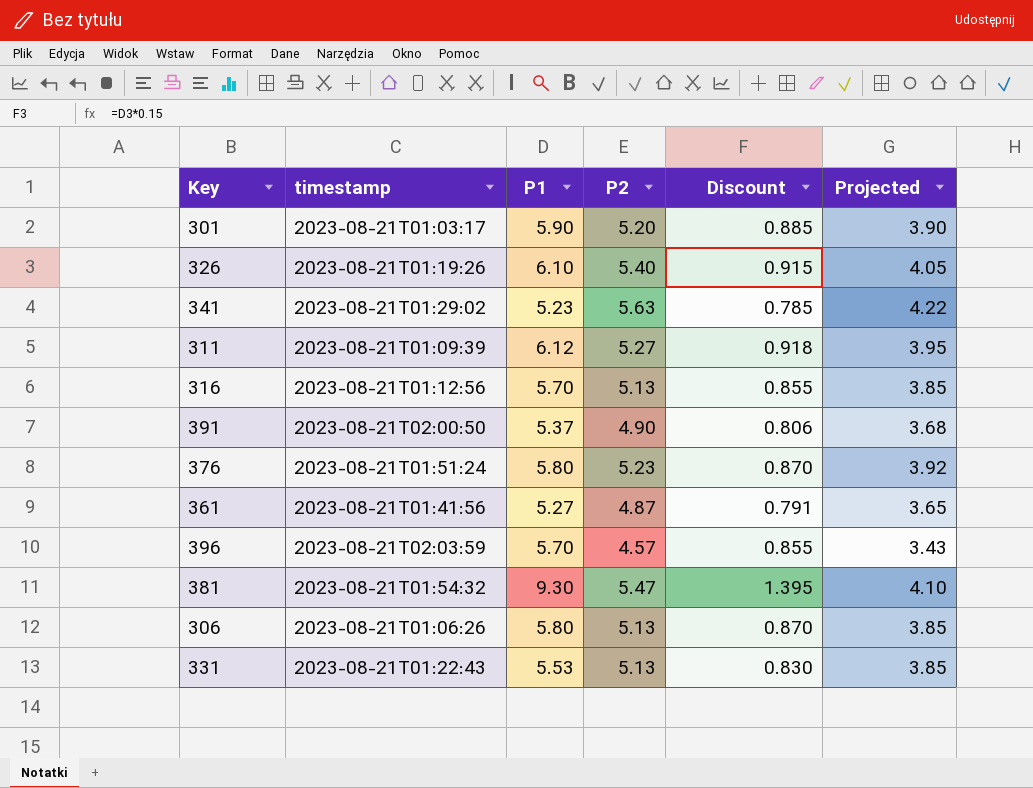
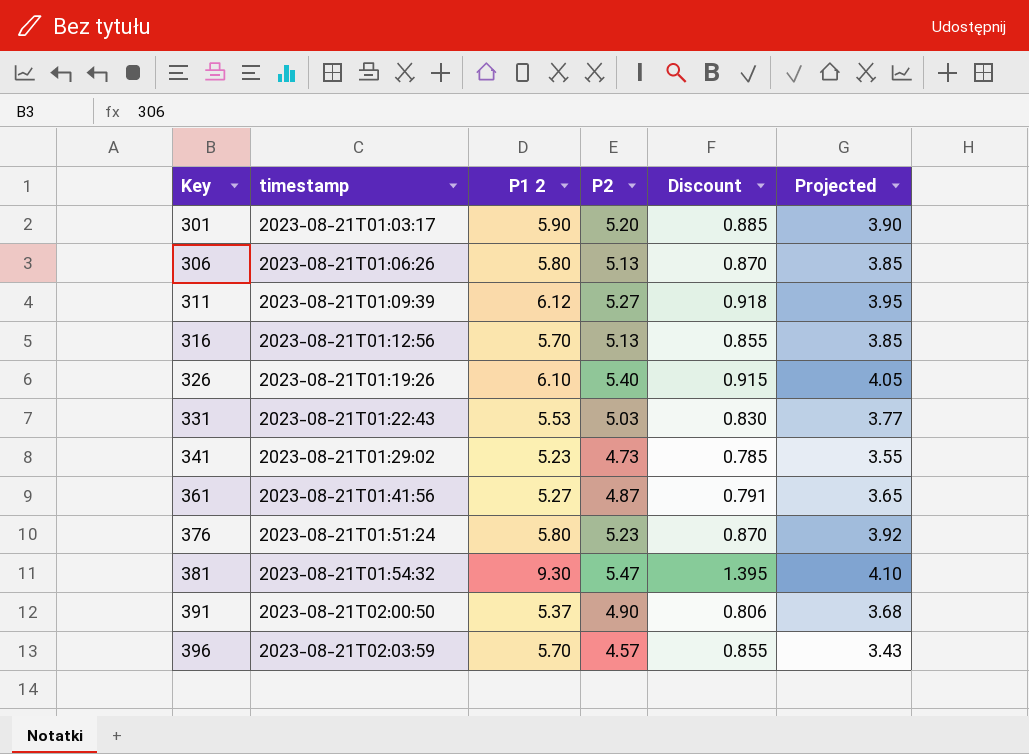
row order: none -> Key ascending
column name: P1 -> P1 2
331 | P2: 5.13 -> 5.03
331 | Projected: 3.85 -> 3.77
341 | P2: 5.63 -> 4.73
341 | Projected: 4.22 -> 3.55

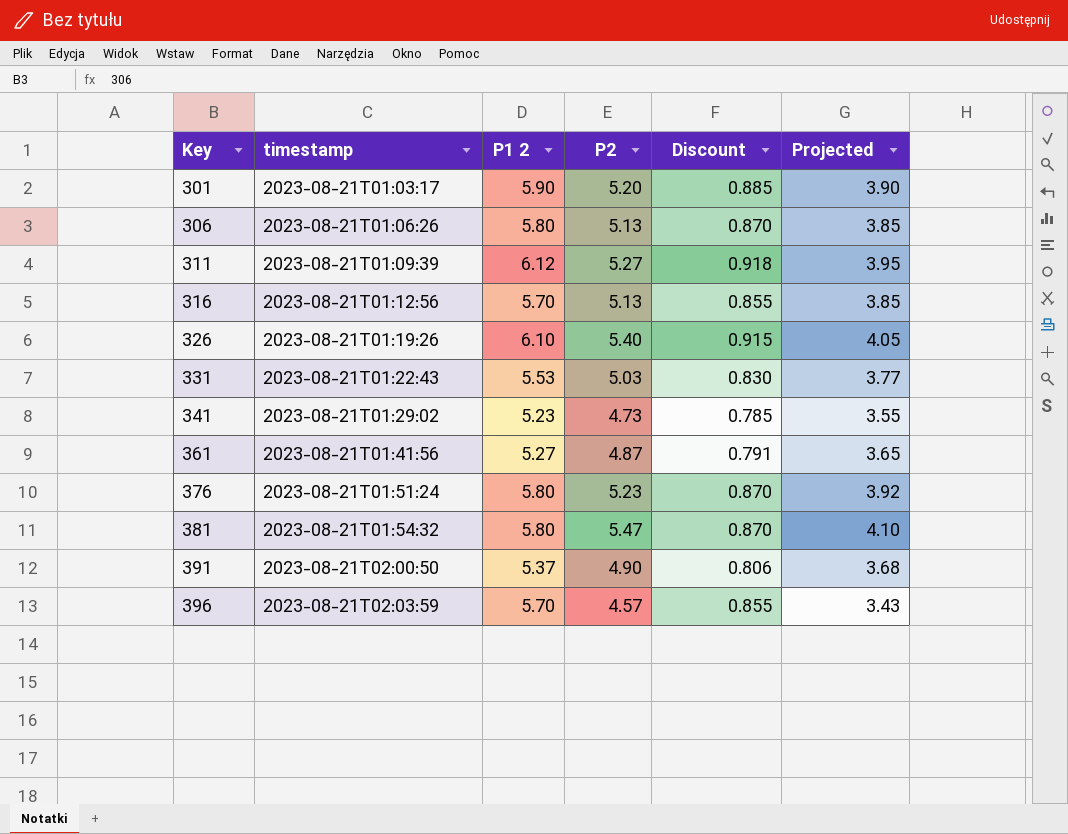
381 | P1 2: 9.30 -> 5.80
381 | Discount: 1.395 -> 0.870

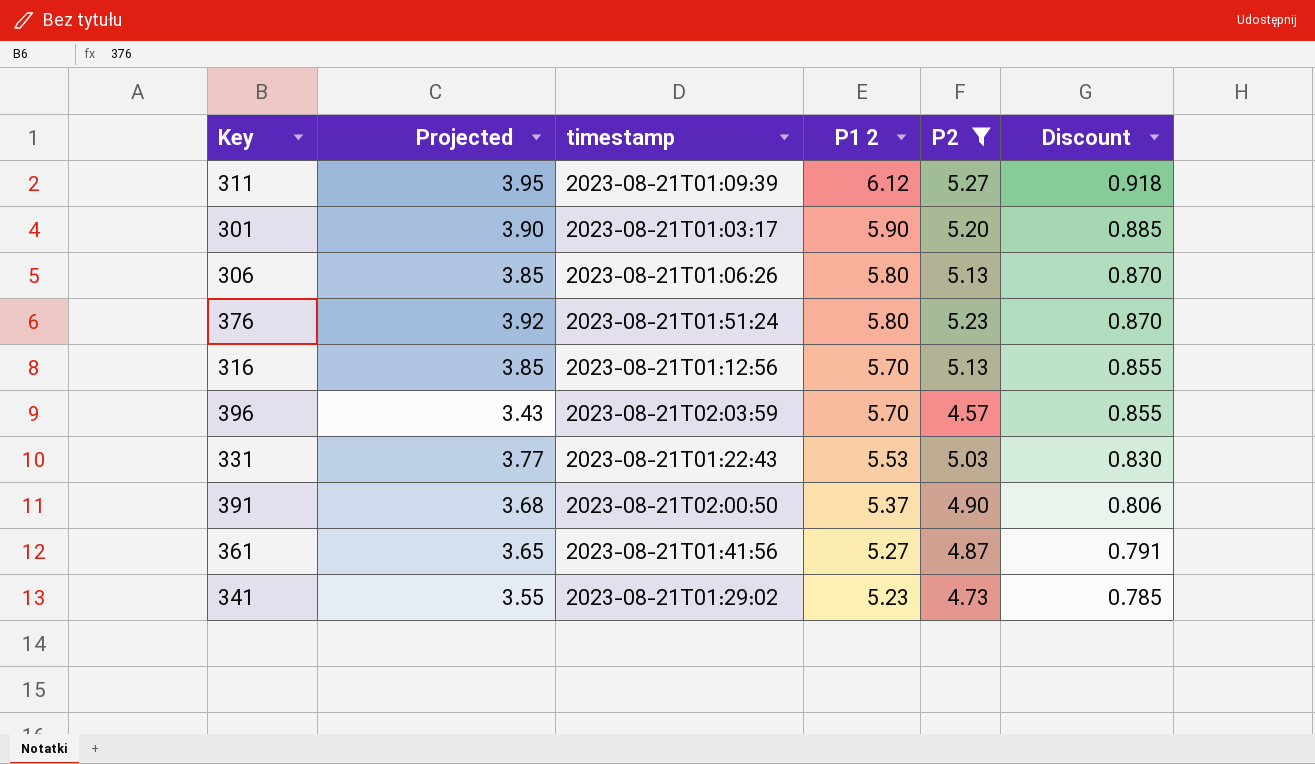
filter: none -> P2 <= 5.27
row order: Key ascending -> P1 2 descending
column Projected | position: 6 -> 2

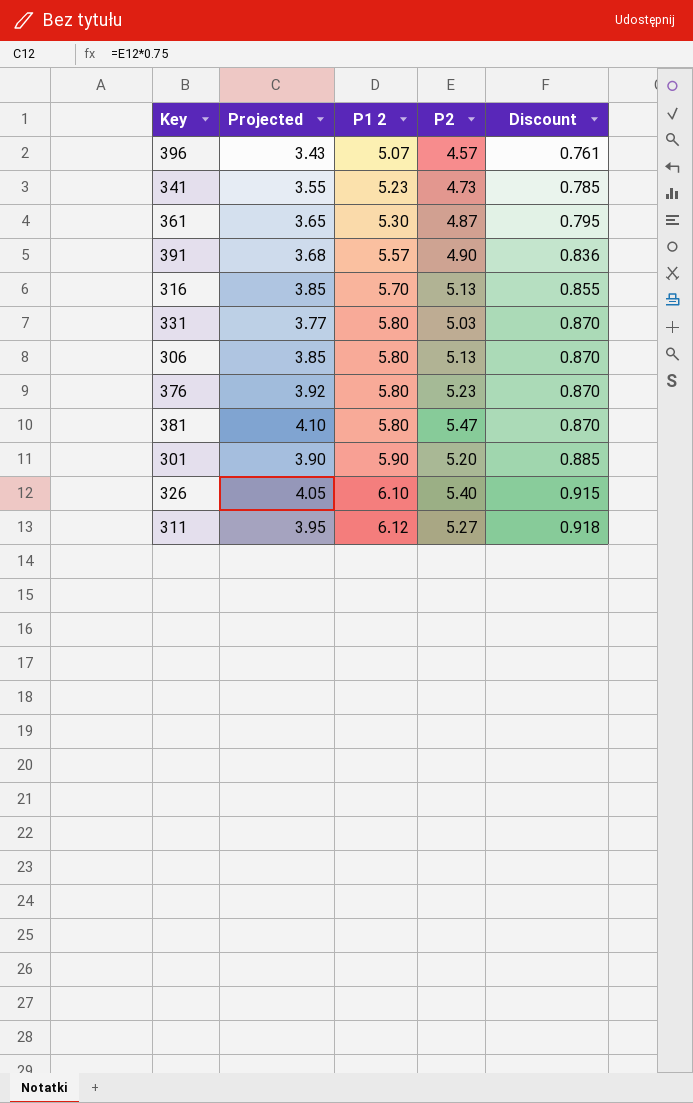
filter: P2 <= 5.27 -> none
row order: P1 2 descending -> P1 2 ascending
column timestamp | position: 3 -> none
396 | P1 2: 5.70 -> 5.07
396 | Discount: 0.855 -> 0.761
361 | P1 2: 5.27 -> 5.30
361 | Discount: 0.791 -> 0.795
391 | P1 2: 5.37 -> 5.57
391 | Discount: 0.806 -> 0.836
331 | P1 2: 5.53 -> 5.80
331 | Discount: 0.830 -> 0.870

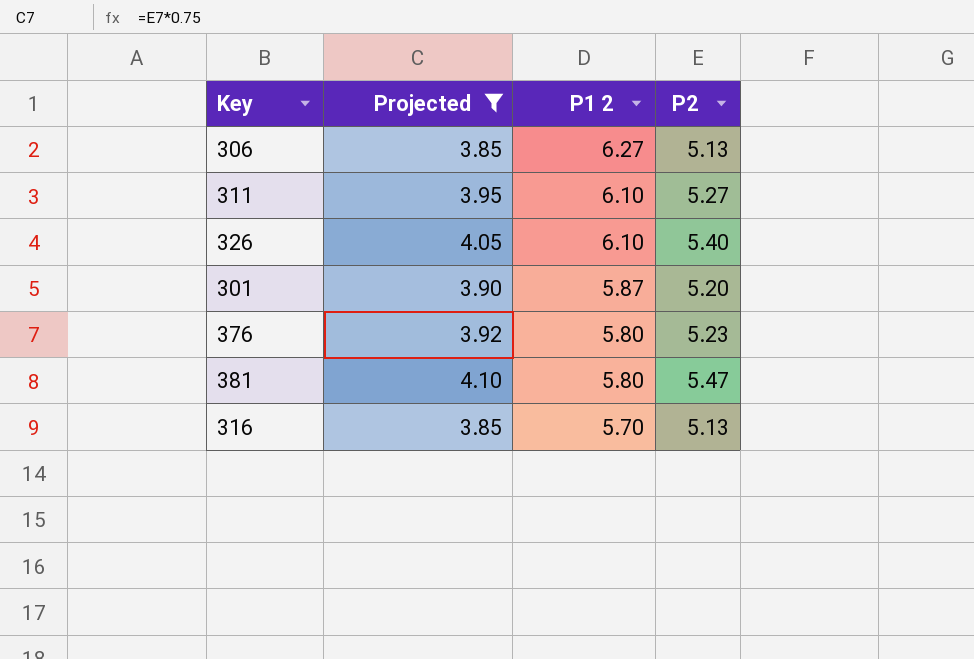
filter: none -> Projected >= 3.85
row order: P1 2 ascending -> P1 2 descending
column Discount | formula: [P1 2] * 0.15 -> none
306 | P1 2: 5.80 -> 6.27
311 | P1 2: 6.12 -> 6.10
301 | P1 2: 5.90 -> 5.87

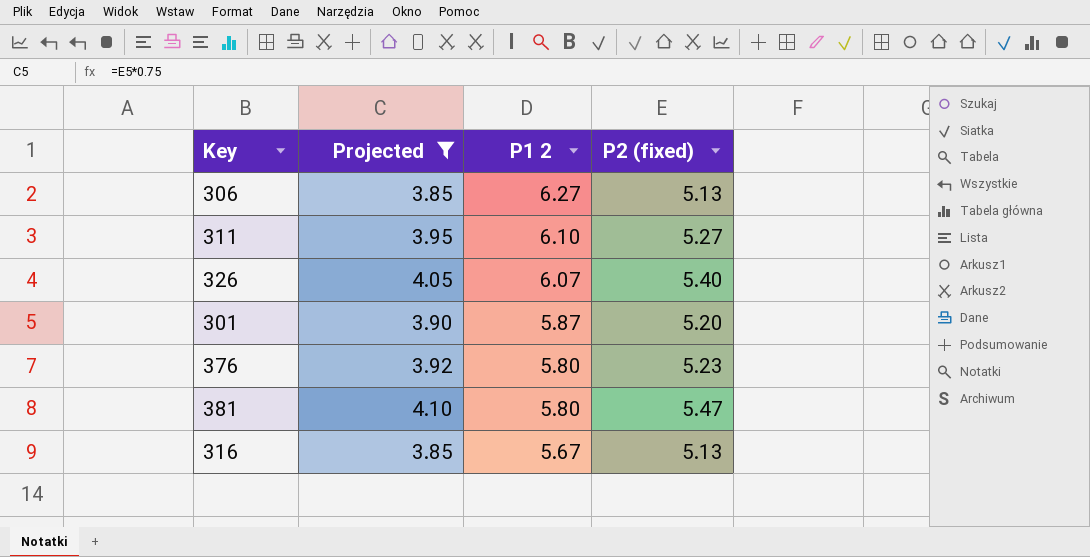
column name: P2 -> P2 (fixed)
326 | P1 2: 6.10 -> 6.07
316 | P1 2: 5.70 -> 5.67

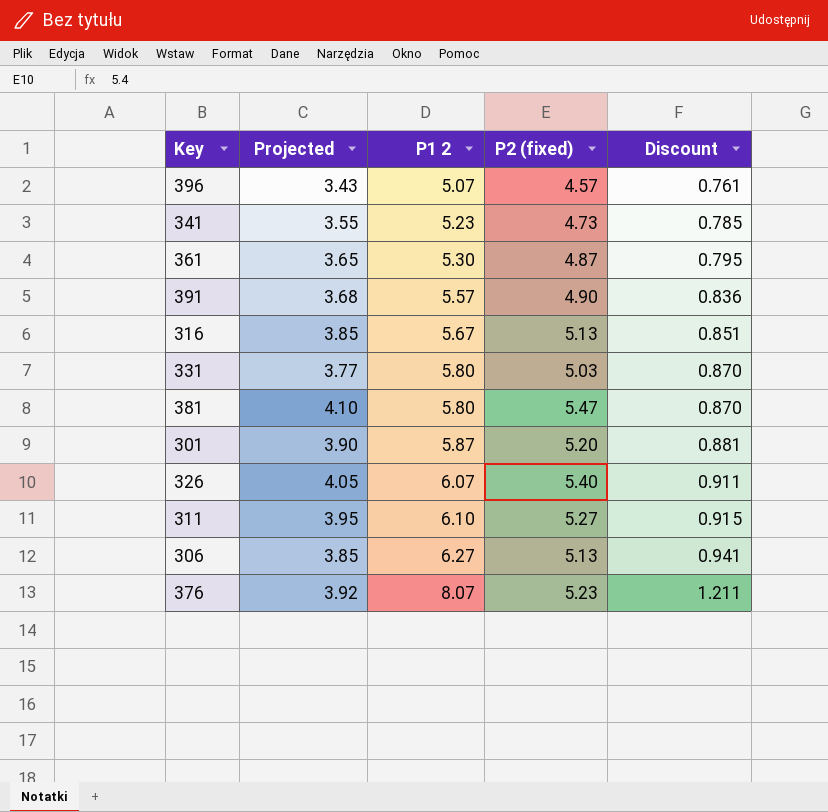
filter: Projected >= 3.85 -> none
row order: P1 2 descending -> P1 2 ascending
column Discount | formula: none -> [P1 2] * 0.15
376 | P1 2: 5.80 -> 8.07

